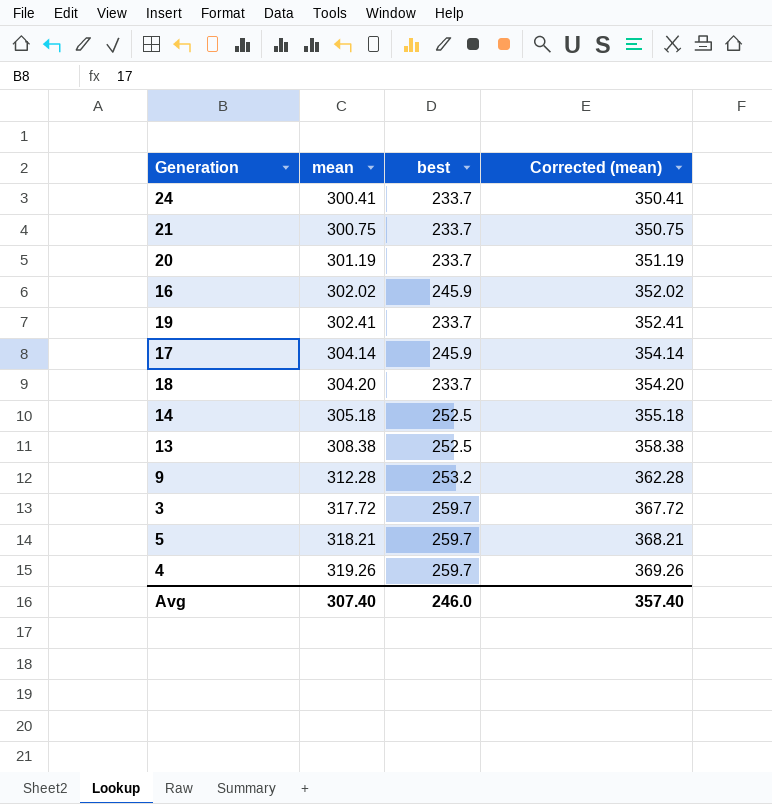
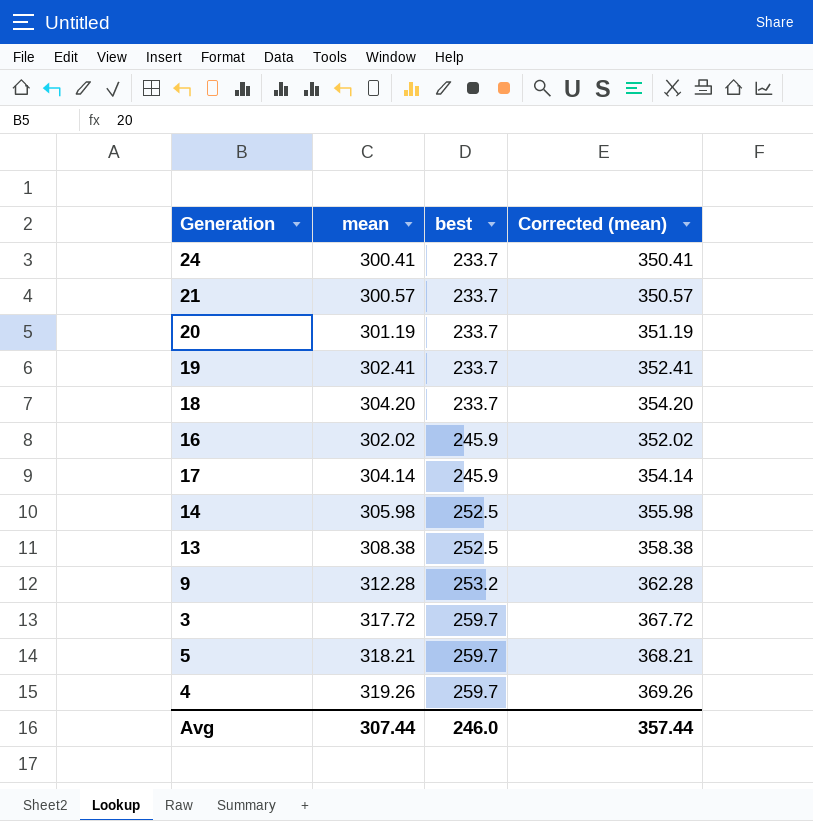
row order: mean ascending -> best ascending
21 | mean: 300.75 -> 300.57
21 | Corrected (mean): 350.75 -> 350.57
14 | mean: 305.18 -> 305.98
14 | Corrected (mean): 355.18 -> 355.98
Avg | mean: 307.40 -> 307.44
Avg | Corrected (mean): 357.40 -> 357.44

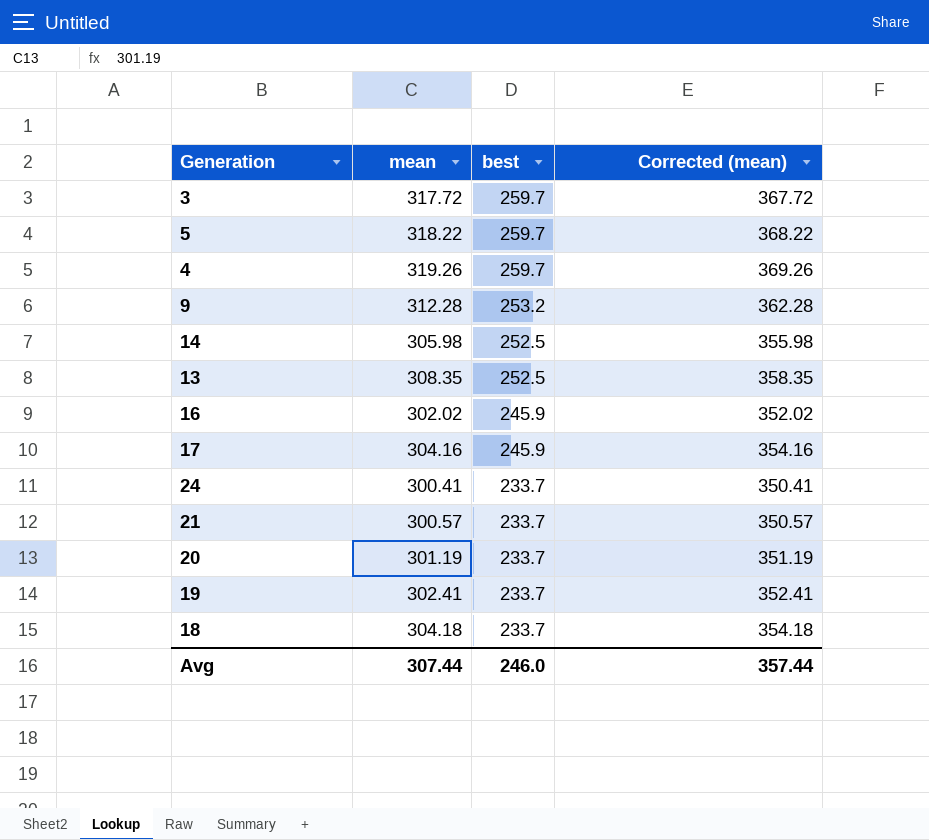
row order: best ascending -> best descending
5 | mean: 318.21 -> 318.22
5 | Corrected (mean): 368.21 -> 368.22
13 | mean: 308.38 -> 308.35
13 | Corrected (mean): 358.38 -> 358.35
17 | mean: 304.14 -> 304.16
17 | Corrected (mean): 354.14 -> 354.16
18 | mean: 304.20 -> 304.18
18 | Corrected (mean): 354.20 -> 354.18

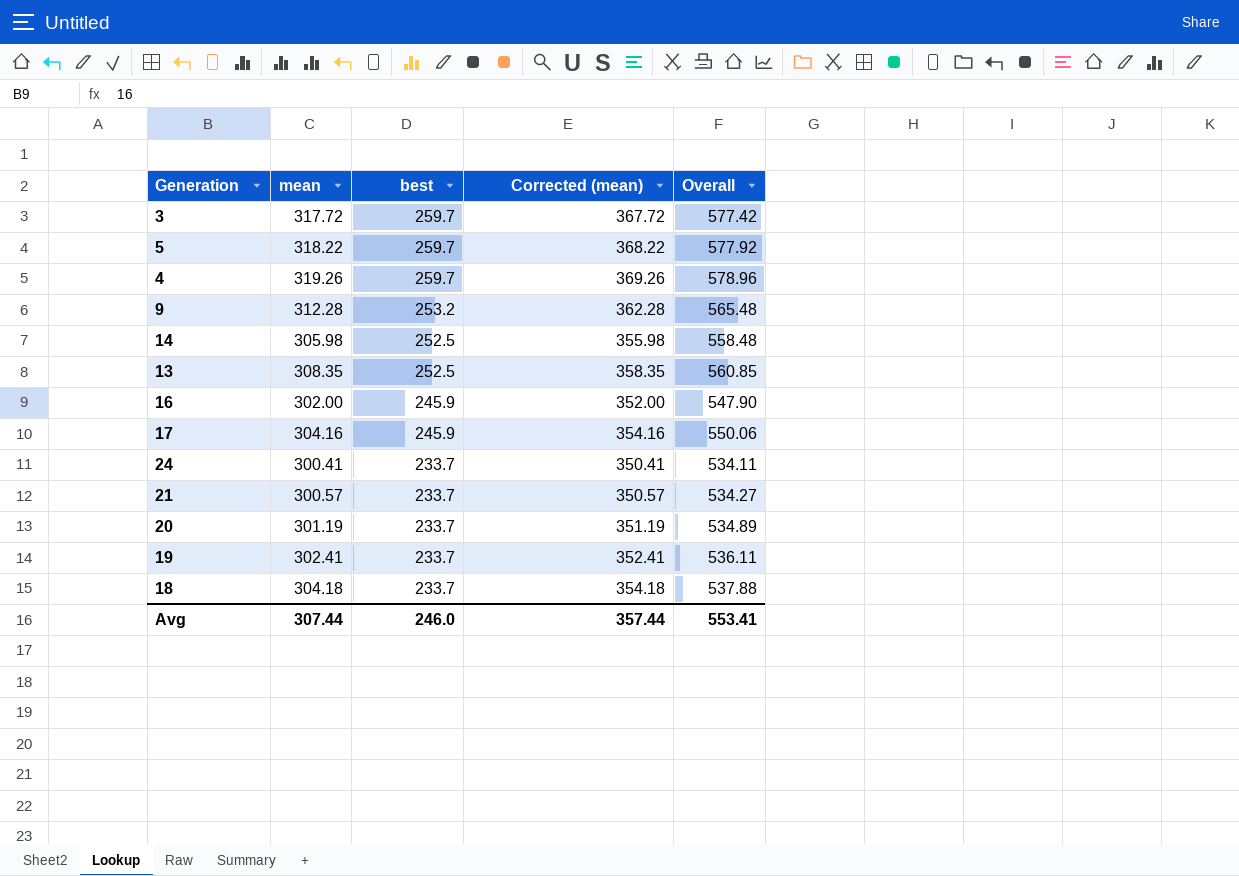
column Overall | formula: none -> [mean] + [best]
16 | mean: 302.02 -> 302.00
16 | Corrected (mean): 352.02 -> 352.00

